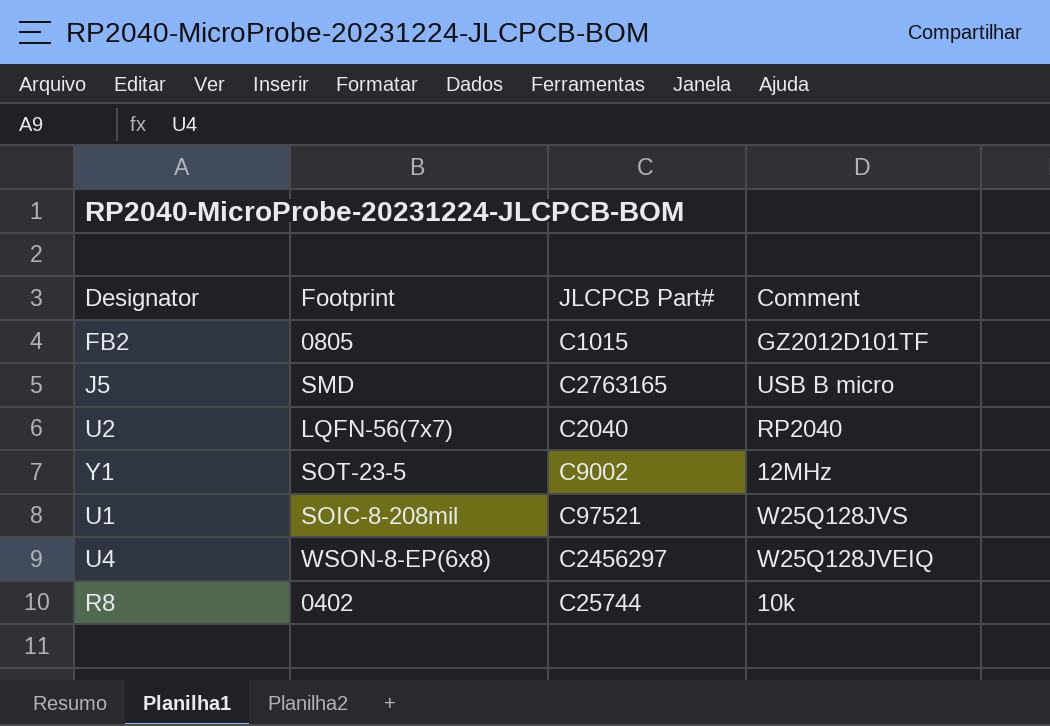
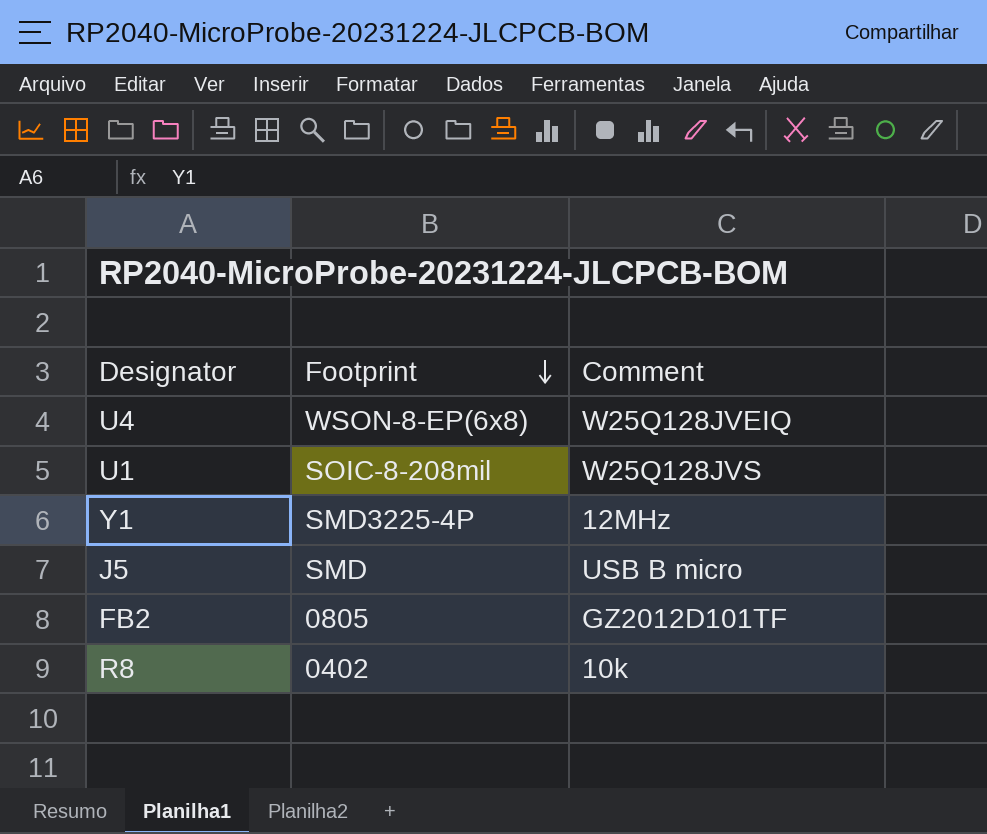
row order: none -> Footprint descending
column JLCPCB Part# | position: 3 -> none
row U2: LQFN-56(7x7) | C2040 | RP2040 -> none
Y1 | Footprint: SOT-23-5 -> SMD3225-4P

